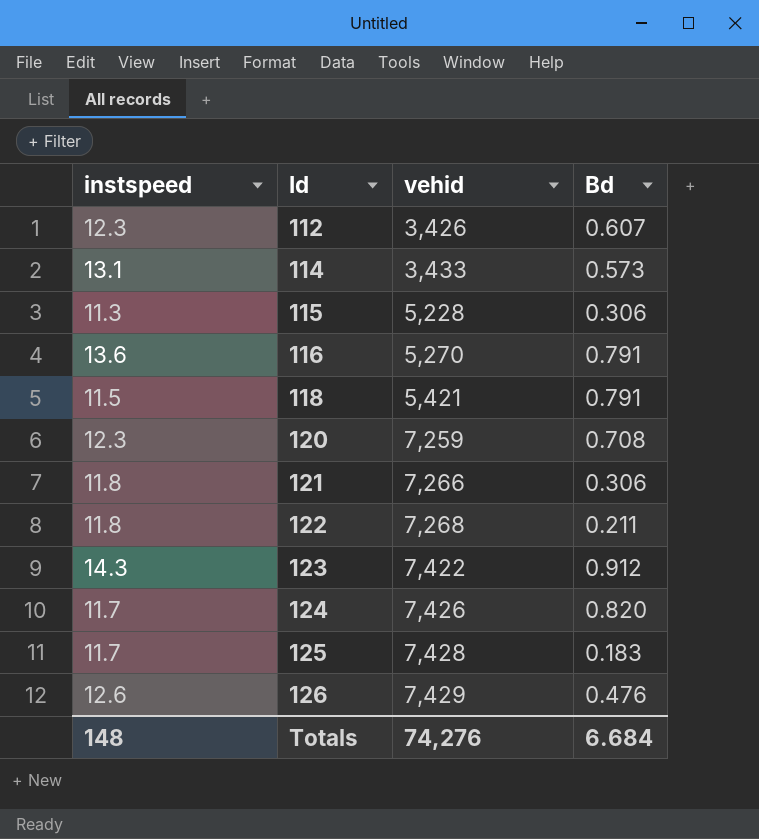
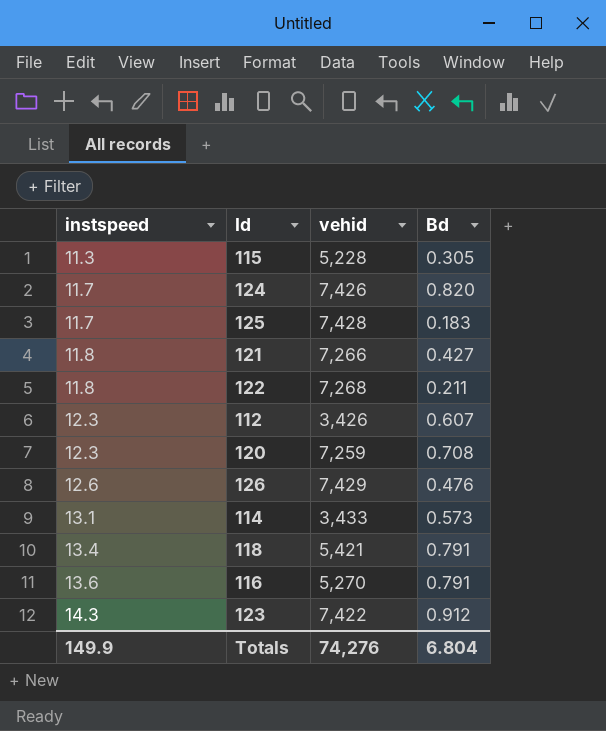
row order: Id ascending -> instspeed ascending
115 | Bd: 0.306 -> 0.305
121 | Bd: 0.306 -> 0.427
118 | instspeed: 11.5 -> 13.4
Totals | instspeed: 148 -> 149.9
Totals | Bd: 6.684 -> 6.804

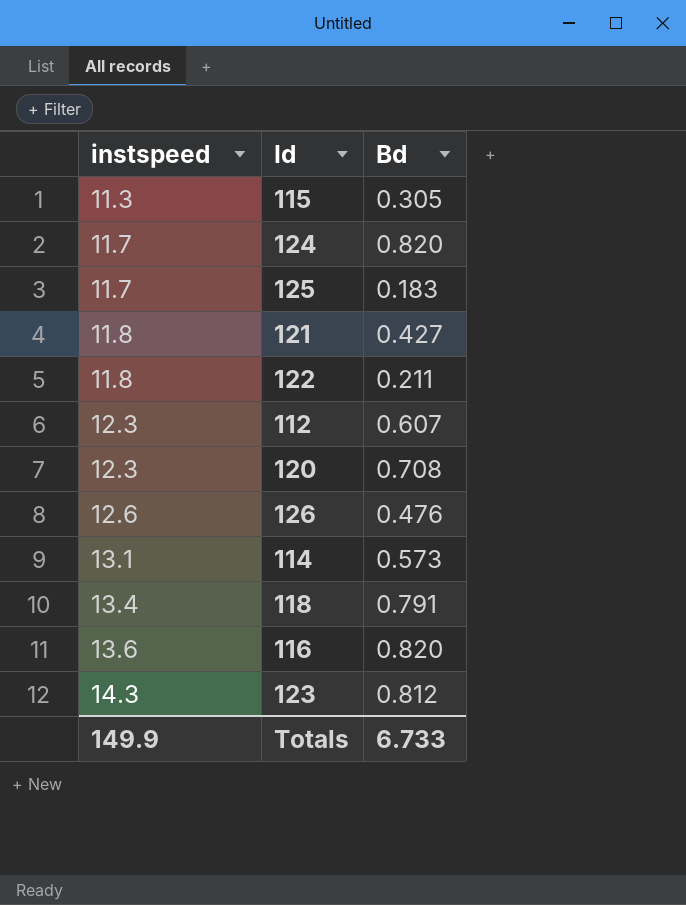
column vehid | position: 3 -> none
116 | Bd: 0.791 -> 0.820
123 | Bd: 0.912 -> 0.812
Totals | Bd: 6.804 -> 6.733

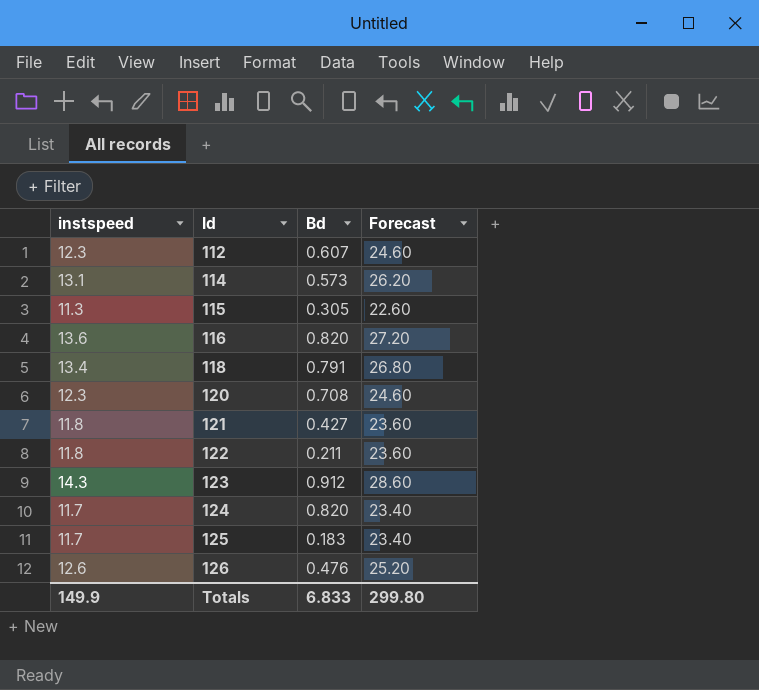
row order: instspeed ascending -> Id ascending
column Forecast | formula: none -> [instspeed] * 2
123 | Bd: 0.812 -> 0.912
Totals | Bd: 6.733 -> 6.833

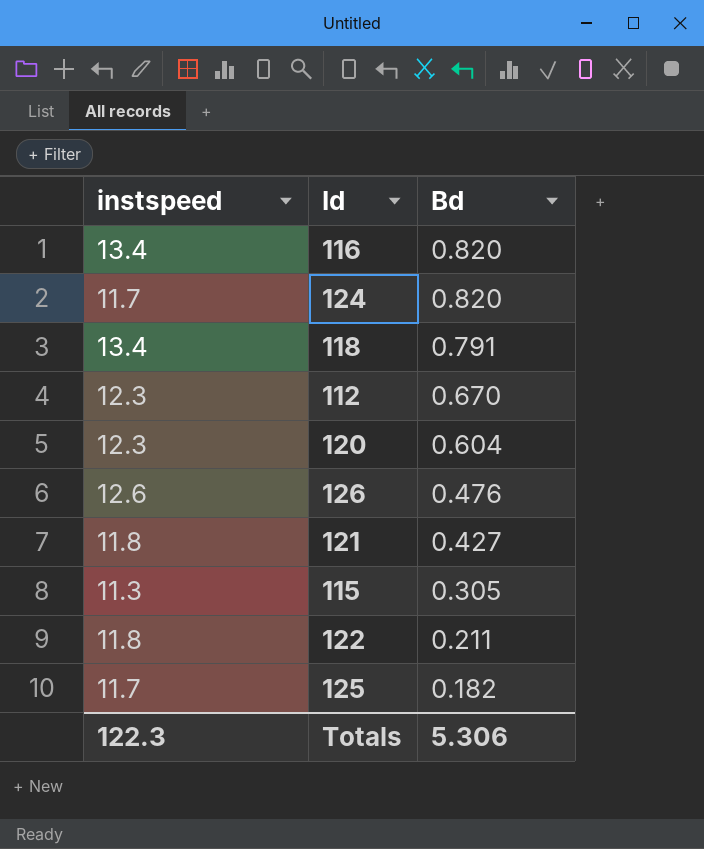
row order: Id ascending -> Bd descending
column Forecast | formula: [instspeed] * 2 -> none
row 114: 13.1 | 0.573 | 26.20 -> none
row 123: 14.3 | 0.912 | 28.60 -> none
116 | instspeed: 13.6 -> 13.4
112 | Bd: 0.607 -> 0.670
120 | Bd: 0.708 -> 0.604
125 | Bd: 0.183 -> 0.182
Totals | instspeed: 149.9 -> 122.3
Totals | Bd: 6.833 -> 5.306

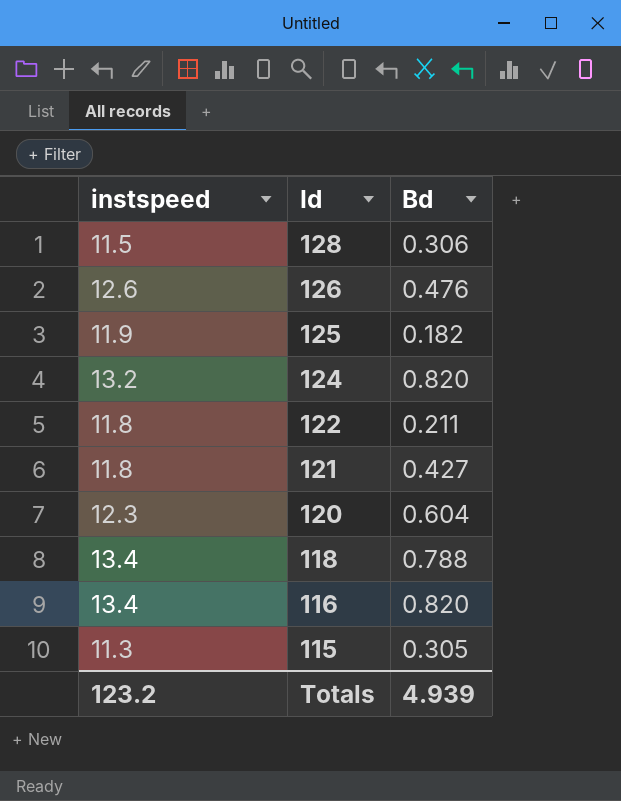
row order: Bd descending -> Id descending
row 112: 12.3 | 0.670 -> none
row 128: none -> 11.5 | 0.306
125 | instspeed: 11.7 -> 11.9
124 | instspeed: 11.7 -> 13.2
118 | Bd: 0.791 -> 0.788
Totals | instspeed: 122.3 -> 123.2
Totals | Bd: 5.306 -> 4.939

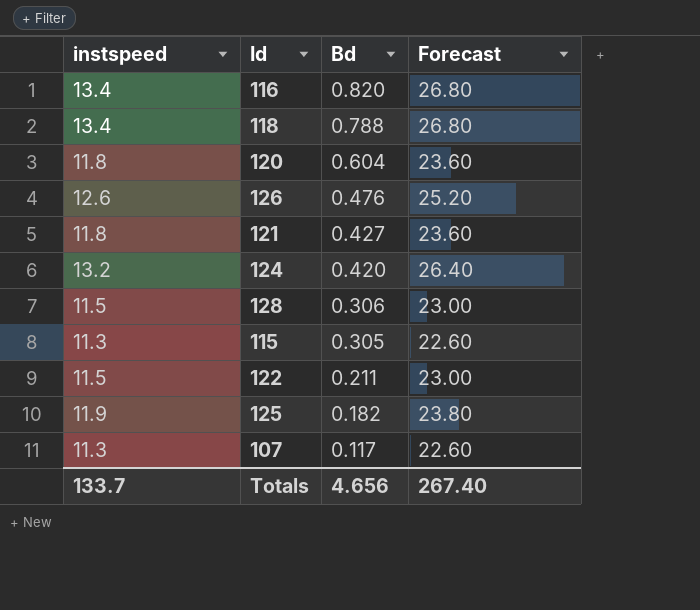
row order: Id descending -> Bd descending
column Forecast | formula: none -> [instspeed] * 2
120 | instspeed: 12.3 -> 11.8
124 | Bd: 0.820 -> 0.420
122 | instspeed: 11.8 -> 11.5
row 107: none -> 11.3 | 0.117 | 22.60
Totals | instspeed: 123.2 -> 133.7
Totals | Bd: 4.939 -> 4.656

